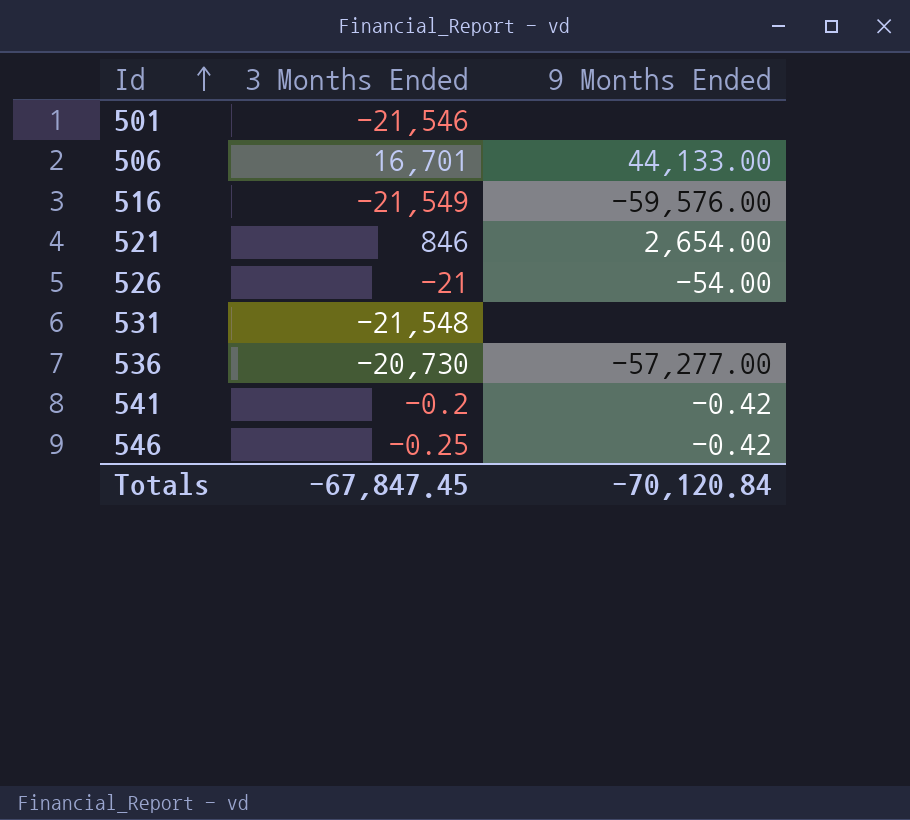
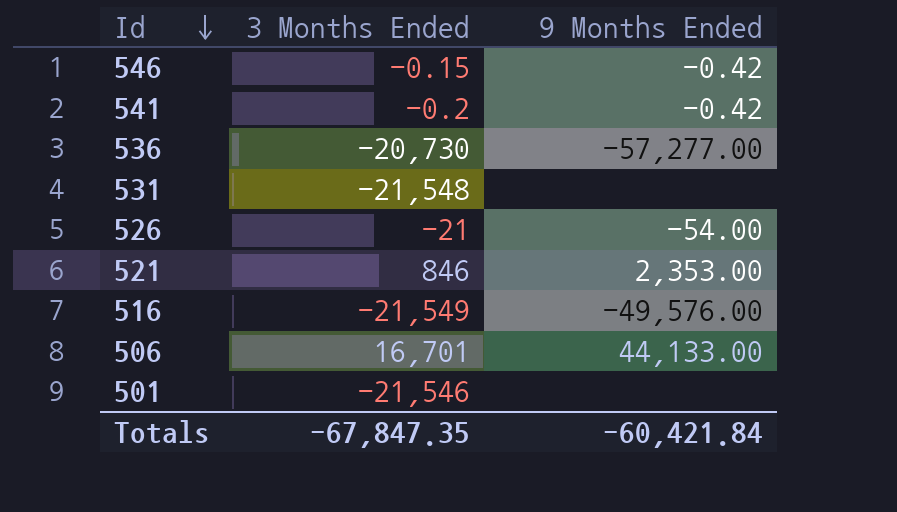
row order: Id ascending -> Id descending
546 | 3 Months Ended: -0.25 -> -0.15
521 | 9 Months Ended: 2,654.00 -> 2,353.00
516 | 9 Months Ended: -59,576.00 -> -49,576.00
Totals | 3 Months Ended: -67,847.45 -> -67,847.35
Totals | 9 Months Ended: -70,120.84 -> -60,421.84

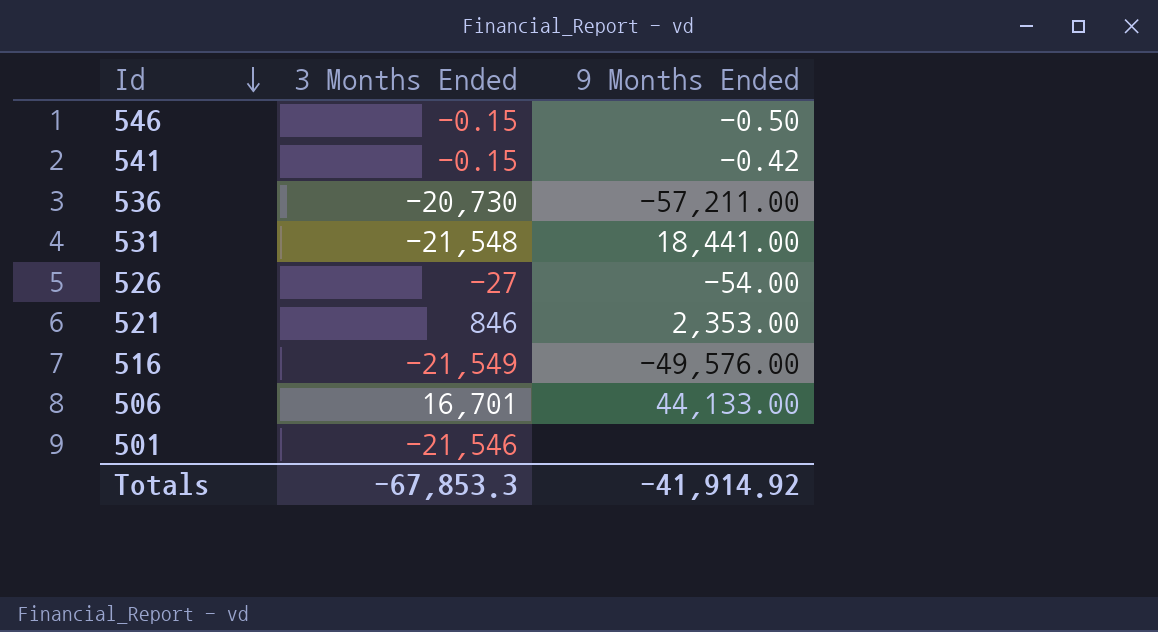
546 | 9 Months Ended: -0.42 -> -0.50
541 | 3 Months Ended: -0.2 -> -0.15
536 | 9 Months Ended: -57,277.00 -> -57,211.00
531 | 9 Months Ended: none -> 18,441.00
526 | 3 Months Ended: -21 -> -27
Totals | 3 Months Ended: -67,847.35 -> -67,853.3
Totals | 9 Months Ended: -60,421.84 -> -41,914.92

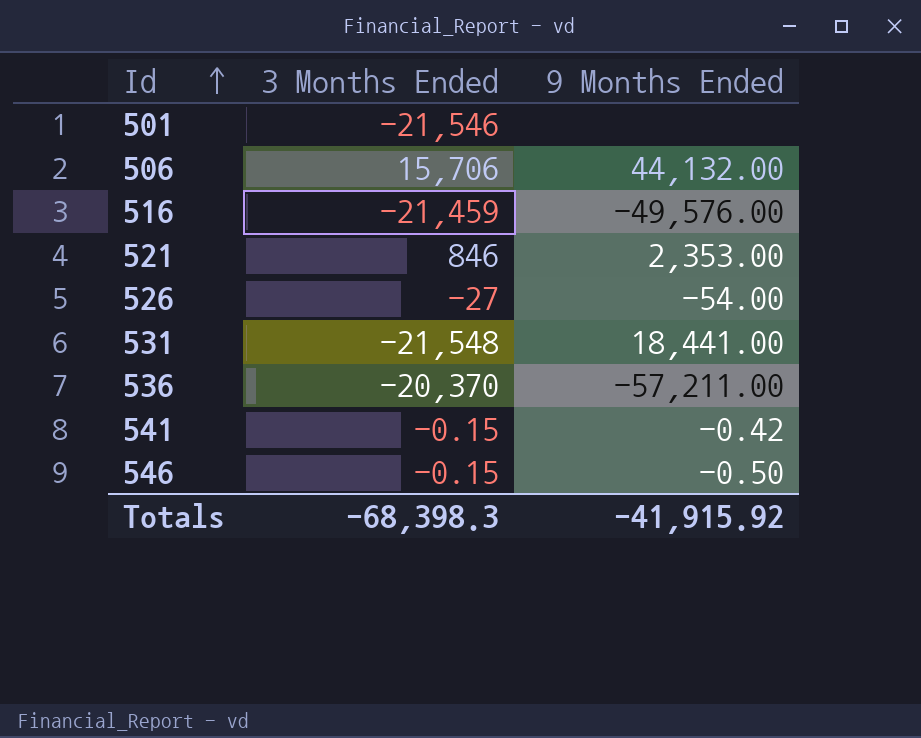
row order: Id descending -> Id ascending
506 | 3 Months Ended: 16,701 -> 15,706
506 | 9 Months Ended: 44,133.00 -> 44,132.00
516 | 3 Months Ended: -21,549 -> -21,459
536 | 3 Months Ended: -20,730 -> -20,370
Totals | 3 Months Ended: -67,853.3 -> -68,398.3
Totals | 9 Months Ended: -41,914.92 -> -41,915.92

